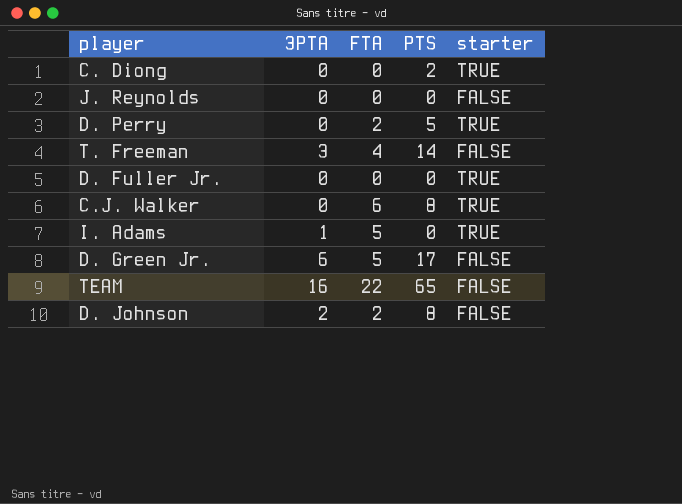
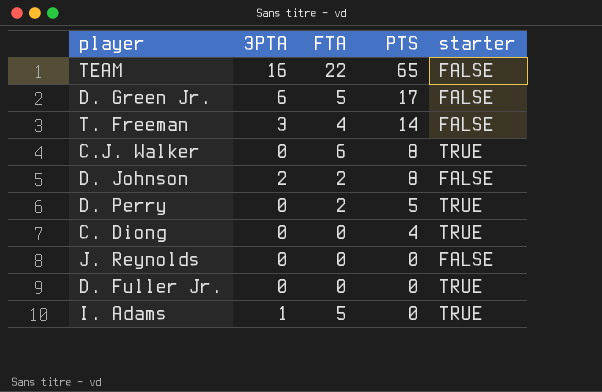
row order: none -> PTS descending
C. Diong | PTS: 2 -> 4

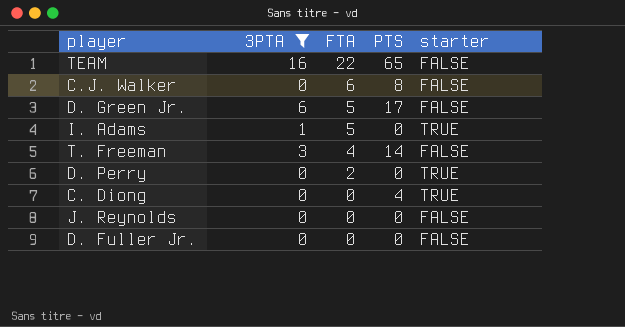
filter: none -> 3PTA != 2
row order: PTS descending -> FTA descending
C.J. Walker | starter: TRUE -> FALSE
D. Perry | PTS: 5 -> 0
D. Fuller Jr. | starter: TRUE -> FALSE

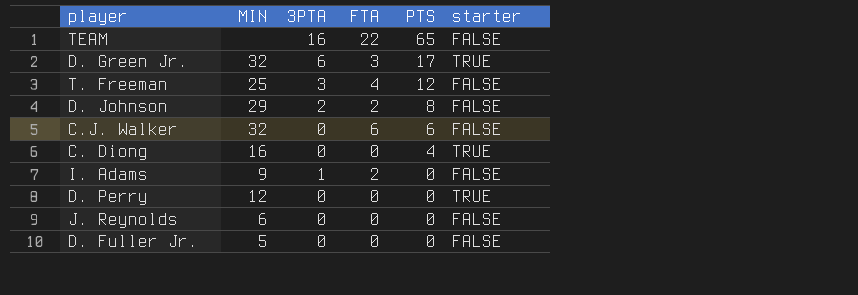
filter: 3PTA != 2 -> none
row order: FTA descending -> PTS descending
column MIN | position: none -> 2
D. Green Jr. | FTA: 5 -> 3
D. Green Jr. | starter: FALSE -> TRUE
T. Freeman | PTS: 14 -> 12
C.J. Walker | PTS: 8 -> 6
I. Adams | FTA: 5 -> 2
I. Adams | starter: TRUE -> FALSE
D. Perry | FTA: 2 -> 0

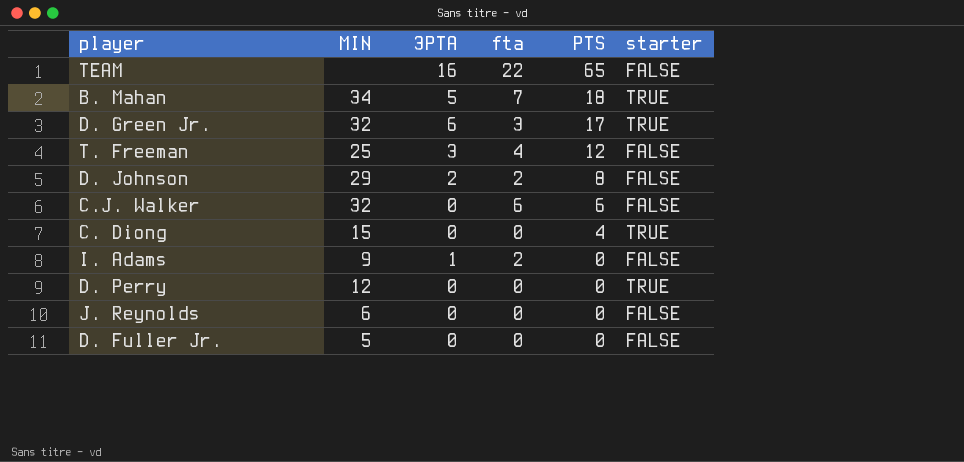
column name: FTA -> fta
row B. Mahan: none -> 34 | 5 | 7 | 18 | TRUE
C. Diong | MIN: 16 -> 15

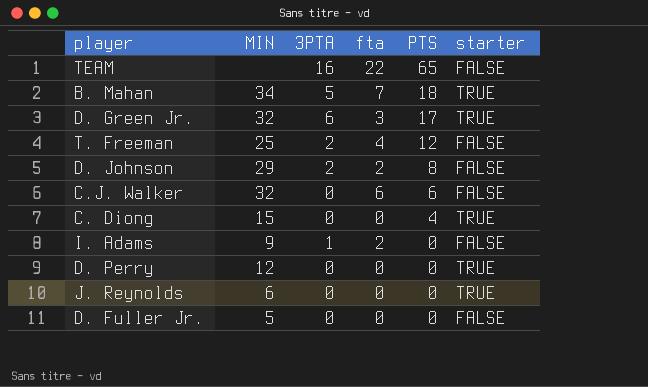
T. Freeman | 3PTA: 3 -> 2
J. Reynolds | starter: FALSE -> TRUE

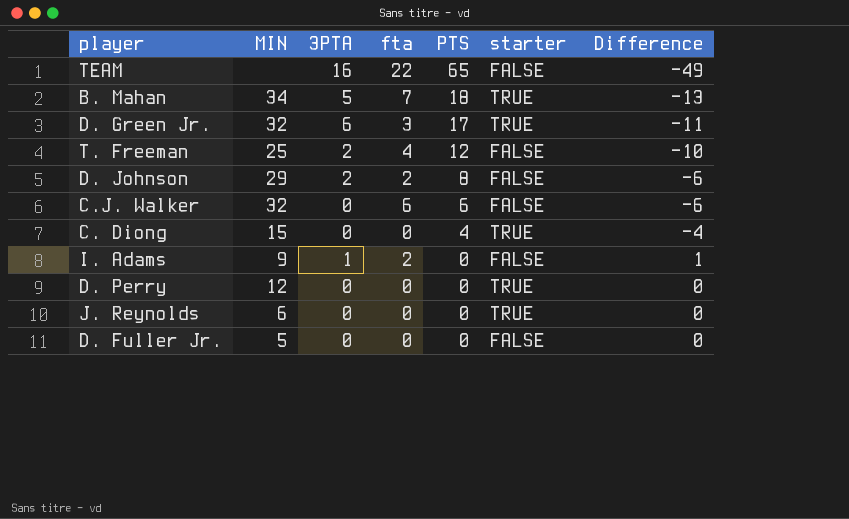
column Difference | formula: none -> [3PTA] - [PTS]

